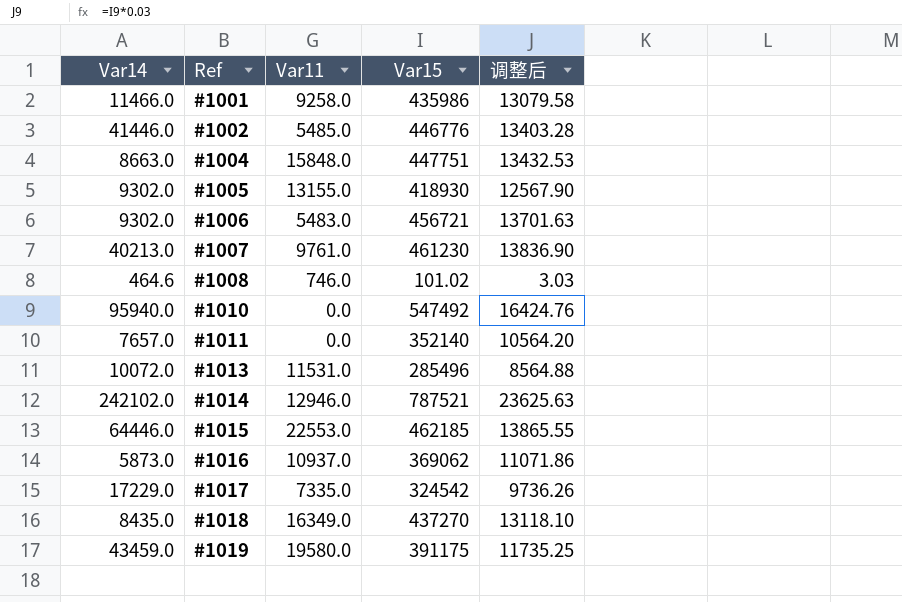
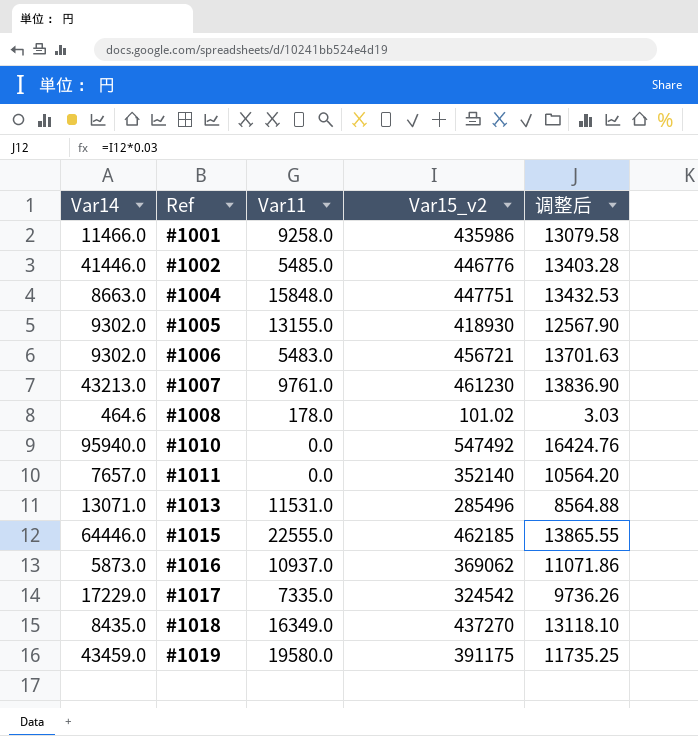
column name: Var15 -> Var15_v2
row #1014: 242102.0 | 12946.0 | 787521 | 23625.63 -> none
#1007 | Var14: 40213.0 -> 43213.0
#1008 | Var11: 746.0 -> 178.0
#1013 | Var14: 10072.0 -> 13071.0
#1015 | Var11: 22553.0 -> 22555.0

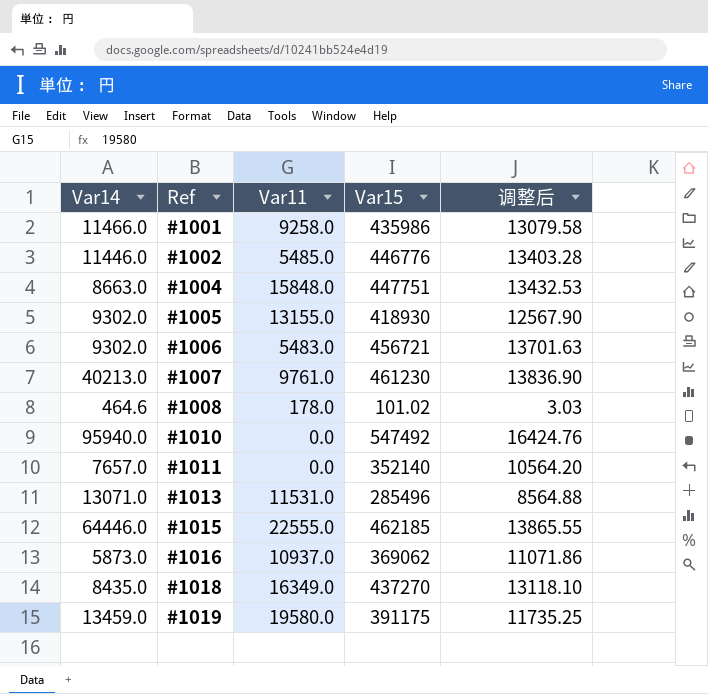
column name: Var15_v2 -> Var15
row #1017: 17229.0 | 7335.0 | 324542 | 9736.26 -> none
#1002 | Var14: 41446.0 -> 11446.0
#1007 | Var14: 43213.0 -> 40213.0
#1019 | Var14: 43459.0 -> 13459.0

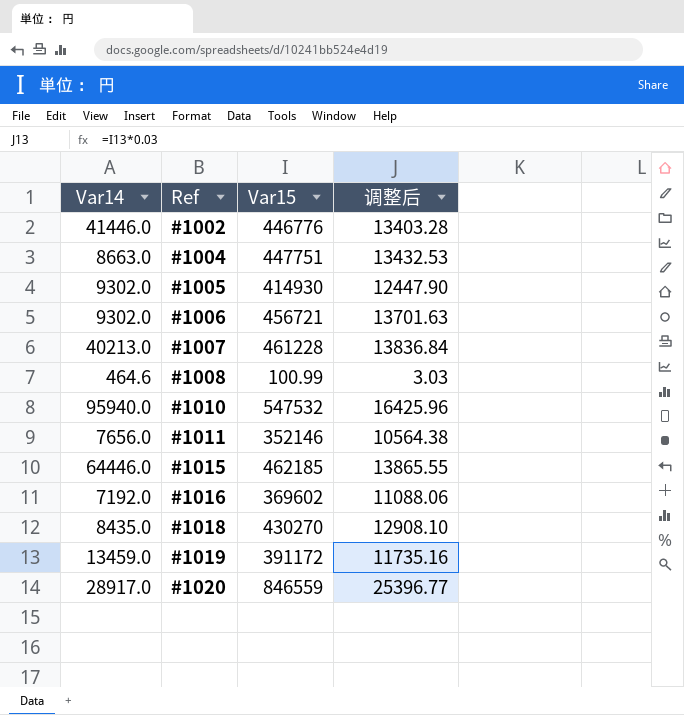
column Var11 | position: 3 -> none
row #1001: 11466.0 | 9258.0 | 435986 | 13079.58 -> none
row #1013: 13071.0 | 11531.0 | 285496 | 8564.88 -> none
#1002 | Var14: 11446.0 -> 41446.0
#1005 | Var15: 418930 -> 414930
#1005 | 调整后: 12567.90 -> 12447.90
#1007 | Var15: 461230 -> 461228
#1007 | 调整后: 13836.90 -> 13836.84
#1008 | Var15: 101.02 -> 100.99
#1010 | Var15: 547492 -> 547532
#1010 | 调整后: 16424.76 -> 16425.96
#1011 | Var14: 7657.0 -> 7656.0
#1011 | Var15: 352140 -> 352146
#1011 | 调整后: 10564.20 -> 10564.38
#1016 | Var14: 5873.0 -> 7192.0
#1016 | Var15: 369062 -> 369602
#1016 | 调整后: 11071.86 -> 11088.06
#1018 | Var15: 437270 -> 430270
#1018 | 调整后: 13118.10 -> 12908.10
#1019 | Var15: 391175 -> 391172
#1019 | 调整后: 11735.25 -> 11735.16
row #1020: none -> 28917.0 | 846559 | 25396.77

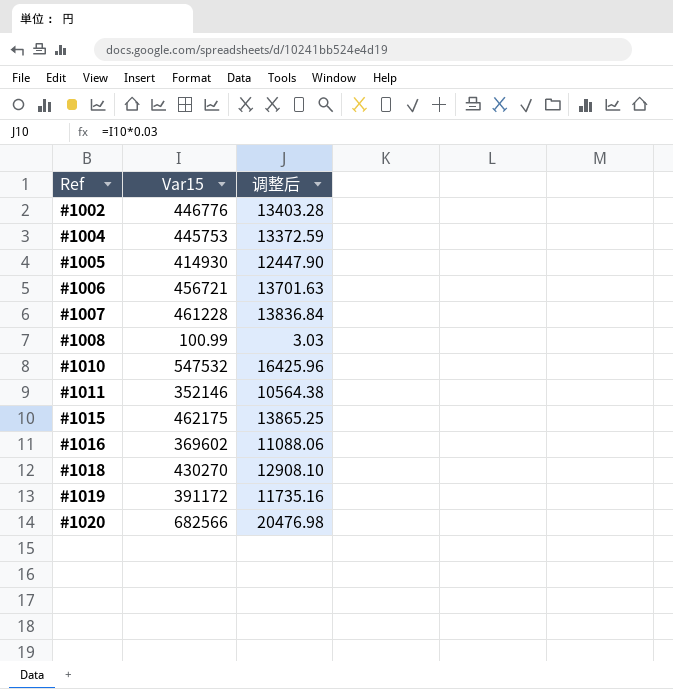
column Var14 | position: 1 -> none
#1004 | Var15: 447751 -> 445753
#1004 | 调整后: 13432.53 -> 13372.59
#1015 | Var15: 462185 -> 462175
#1015 | 调整后: 13865.55 -> 13865.25
#1020 | Var15: 846559 -> 682566
#1020 | 调整后: 25396.77 -> 20476.98

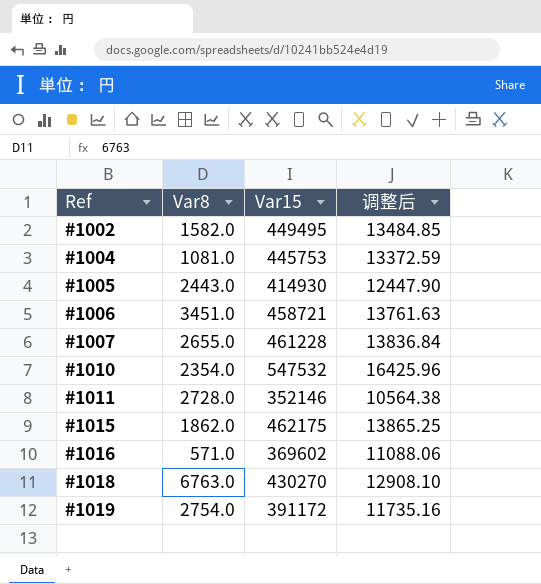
column Var8 | position: none -> 2
row #1008: 100.99 | 3.03 -> none
row #1020: 682566 | 20476.98 -> none
#1002 | Var15: 446776 -> 449495
#1002 | 调整后: 13403.28 -> 13484.85
#1006 | Var15: 456721 -> 458721
#1006 | 调整后: 13701.63 -> 13761.63

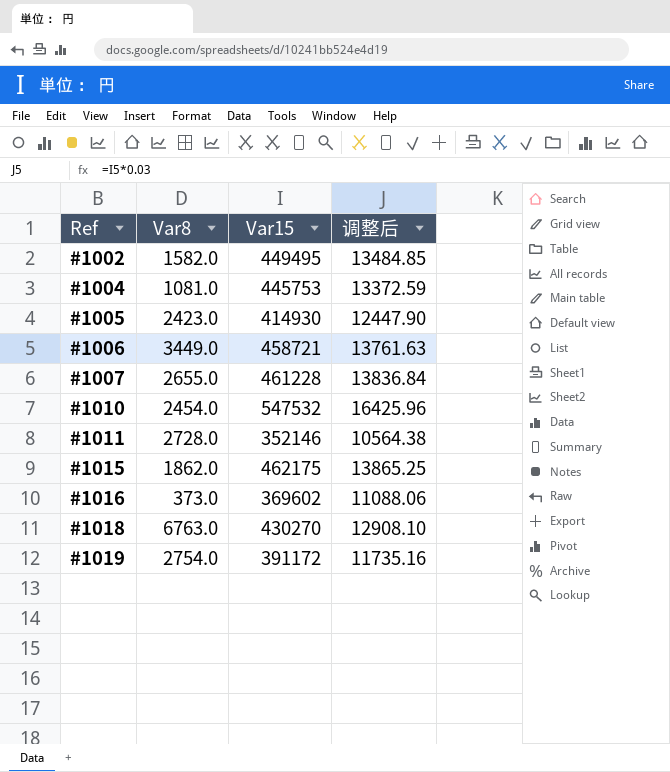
#1005 | Var8: 2443.0 -> 2423.0
#1006 | Var8: 3451.0 -> 3449.0
#1010 | Var8: 2354.0 -> 2454.0
#1016 | Var8: 571.0 -> 373.0

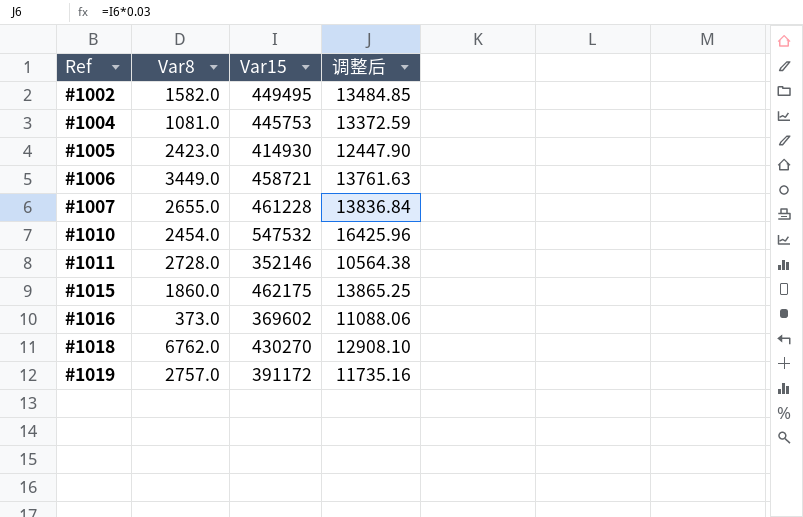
#1015 | Var8: 1862.0 -> 1860.0
#1018 | Var8: 6763.0 -> 6762.0
#1019 | Var8: 2754.0 -> 2757.0

